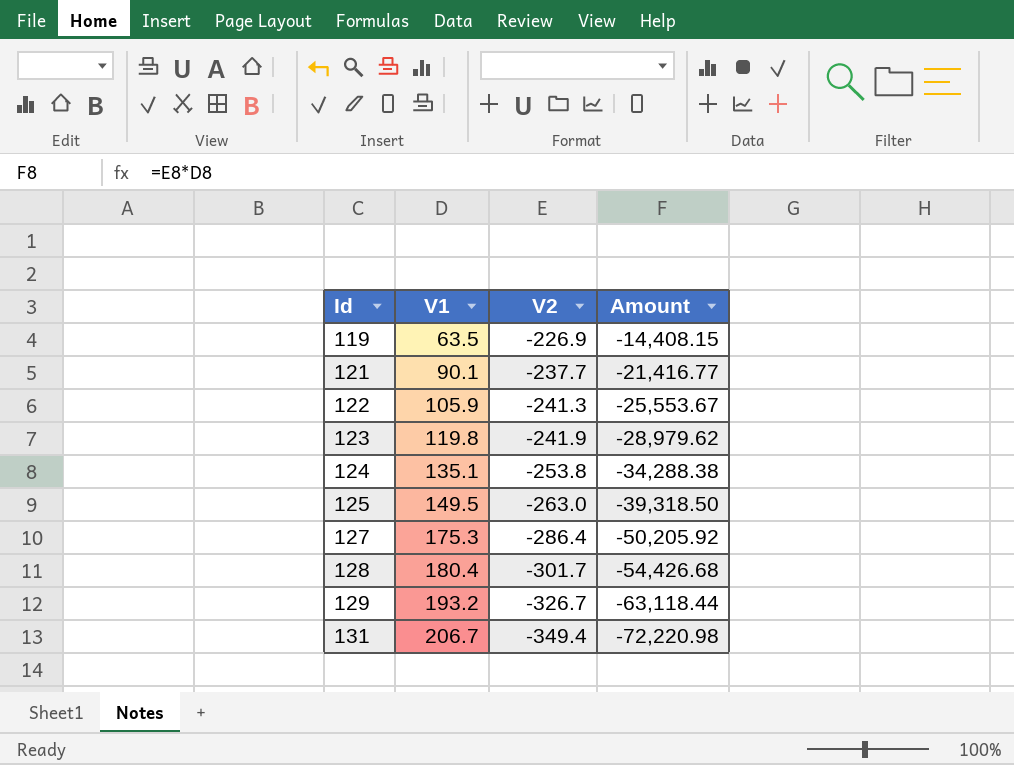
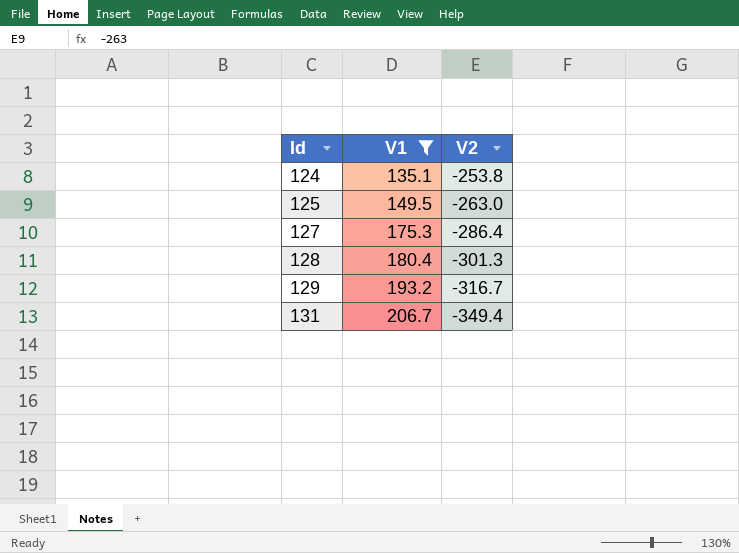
filter: none -> V1 >= 135.1
column Amount | formula: [V1] * [V2] -> none
128 | V2: -301.7 -> -301.3
129 | V2: -326.7 -> -316.7

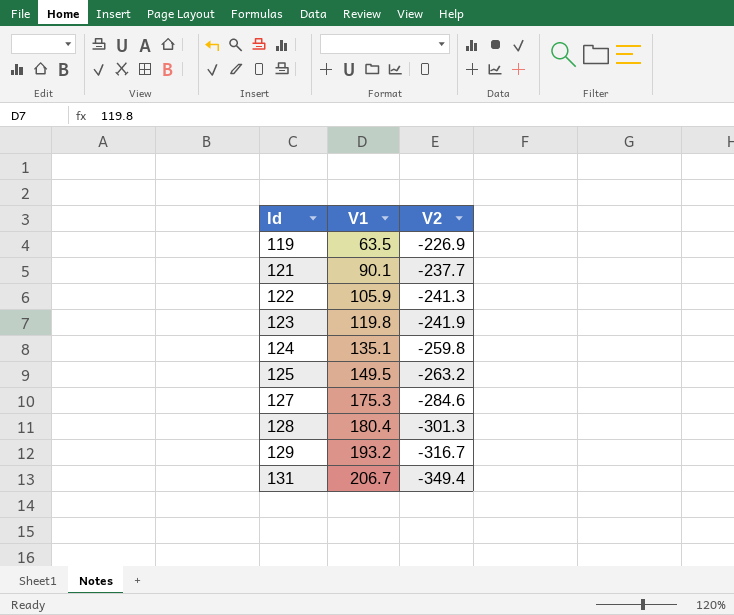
filter: V1 >= 135.1 -> none
124 | V2: -253.8 -> -259.8
125 | V2: -263.0 -> -263.2
127 | V2: -286.4 -> -284.6

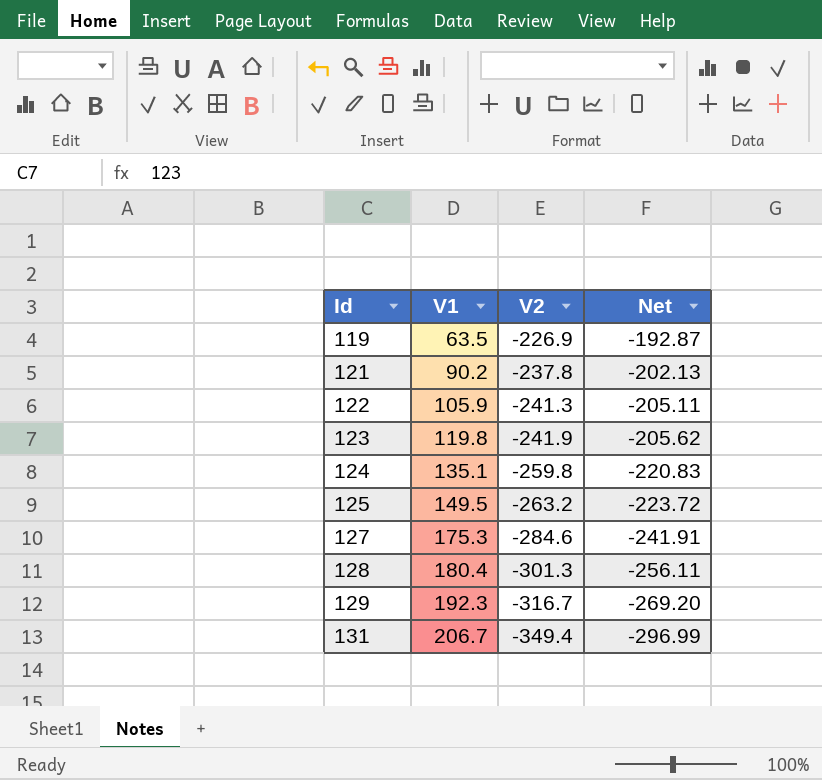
column Net | formula: none -> [V2] * 0.85
121 | V1: 90.1 -> 90.2
121 | V2: -237.7 -> -237.8
129 | V1: 193.2 -> 192.3

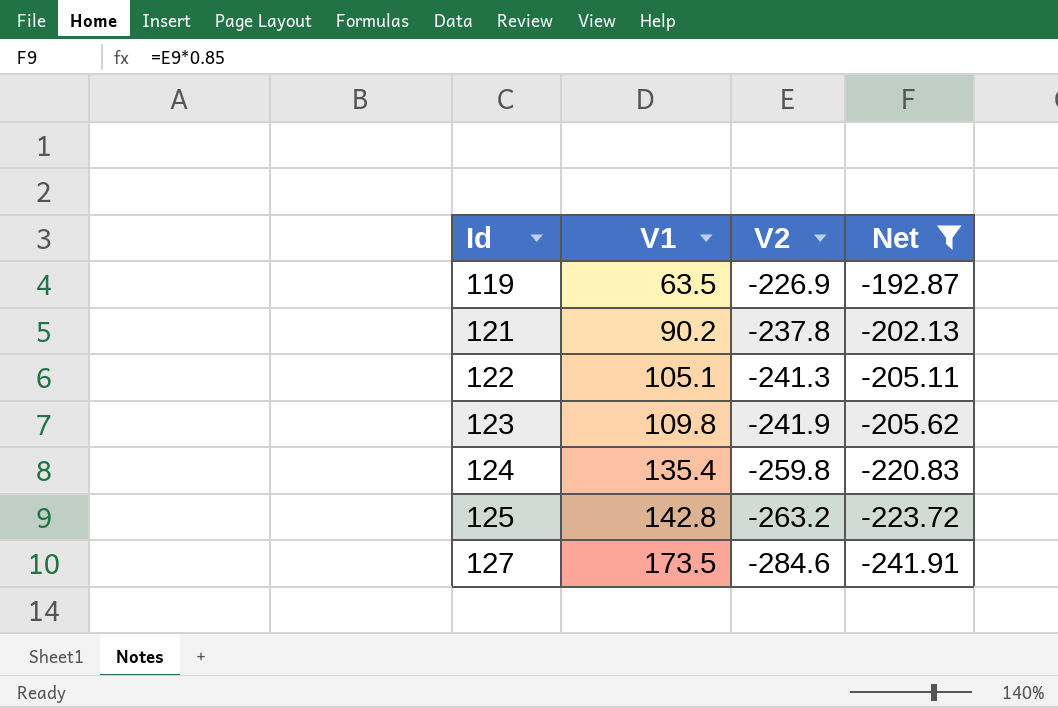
filter: none -> Net >= -241.91
122 | V1: 105.9 -> 105.1
123 | V1: 119.8 -> 109.8
124 | V1: 135.1 -> 135.4
125 | V1: 149.5 -> 142.8
127 | V1: 175.3 -> 173.5

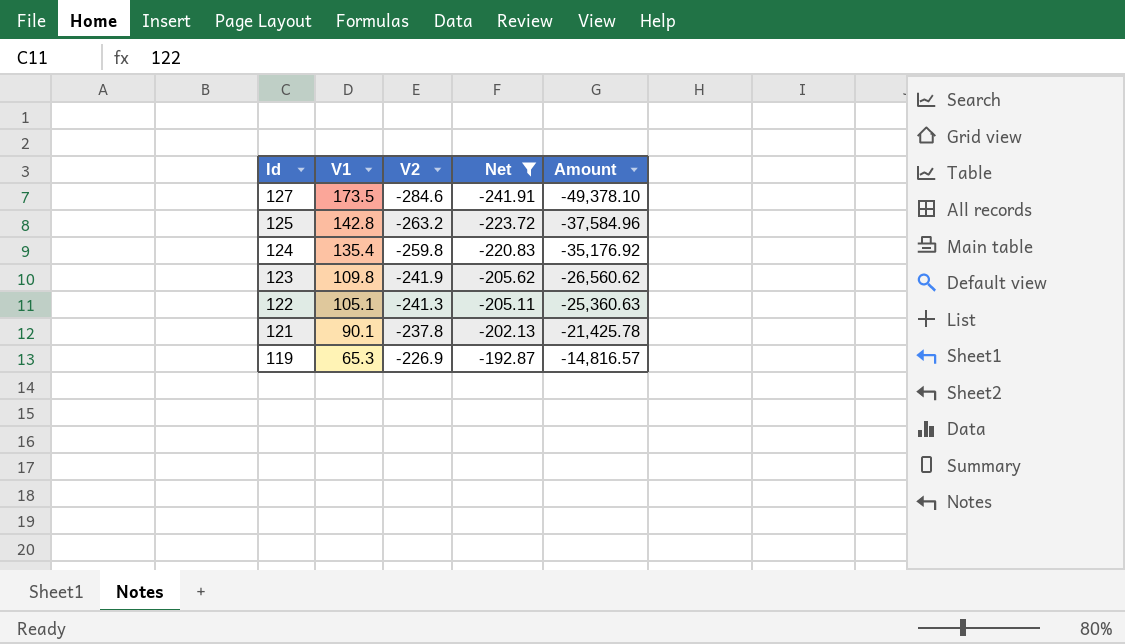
row order: Id ascending -> Id descending
column Amount | formula: none -> [V1] * [V2]
121 | V1: 90.2 -> 90.1
119 | V1: 63.5 -> 65.3

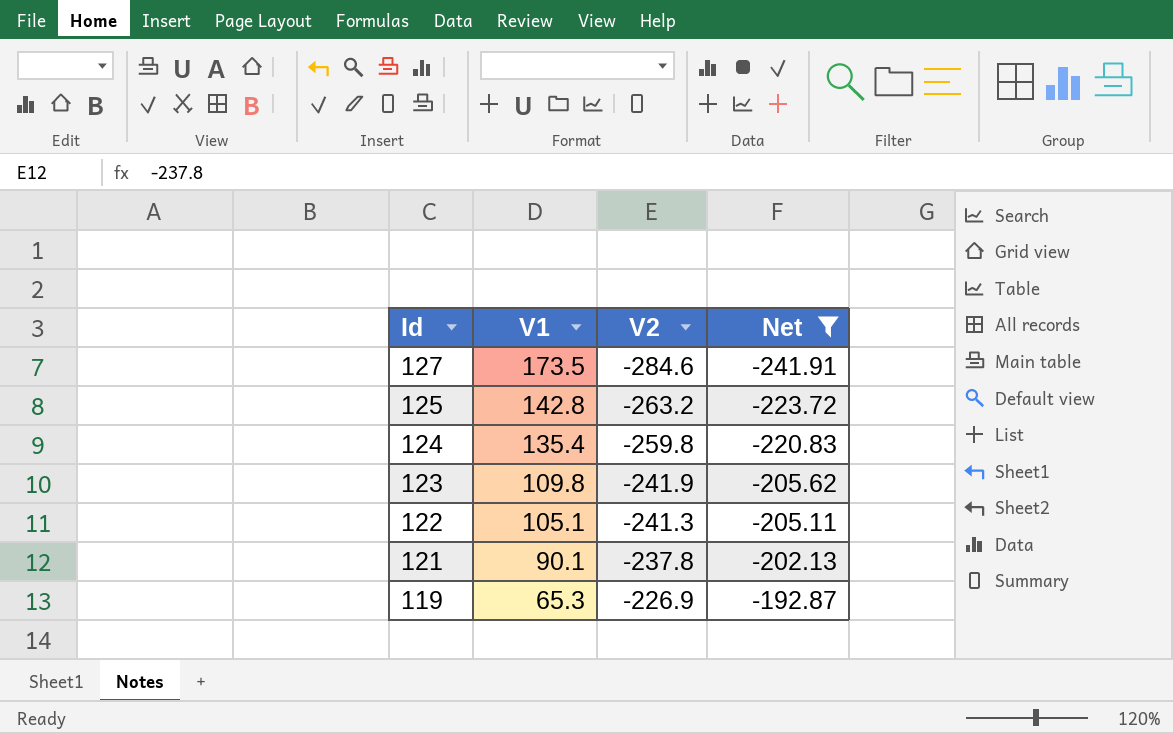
column Amount | formula: [V1] * [V2] -> none

